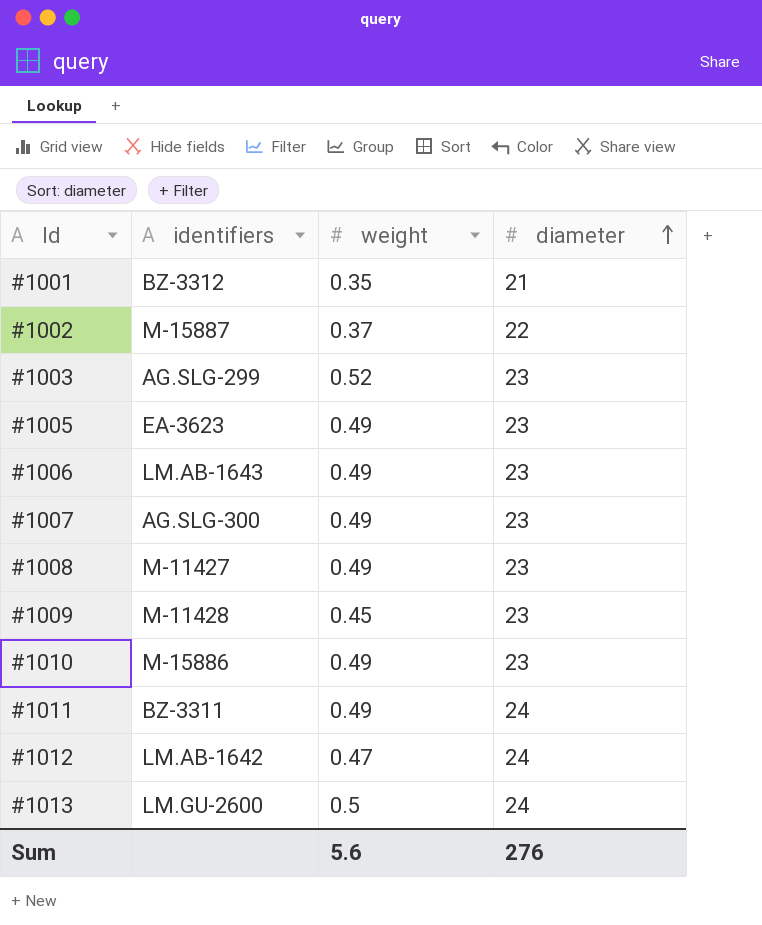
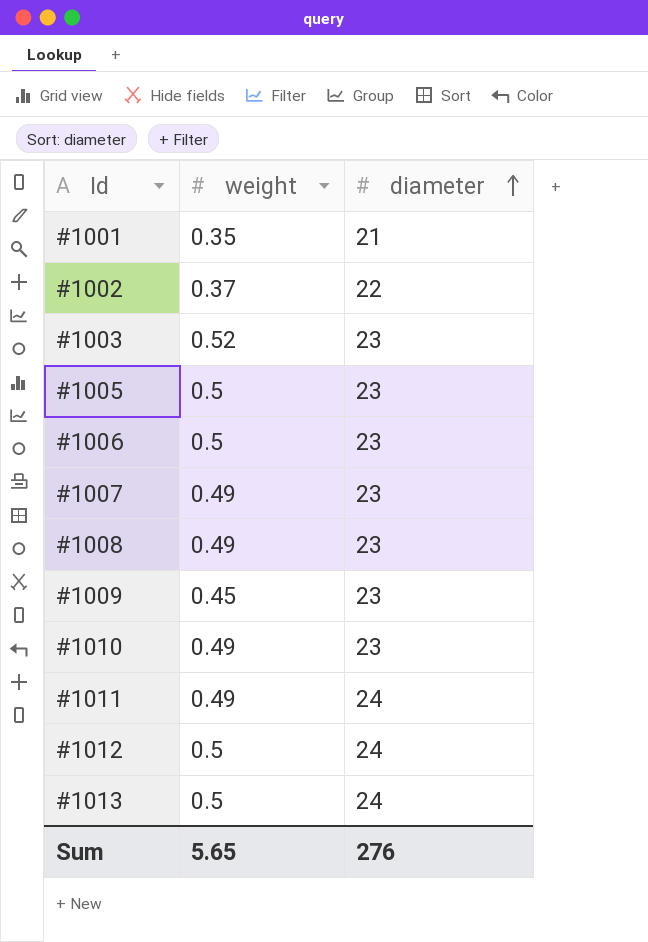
column identifiers | position: 2 -> none
#1005 | weight: 0.49 -> 0.5
#1006 | weight: 0.49 -> 0.5
#1012 | weight: 0.47 -> 0.5
Sum | weight: 5.6 -> 5.65

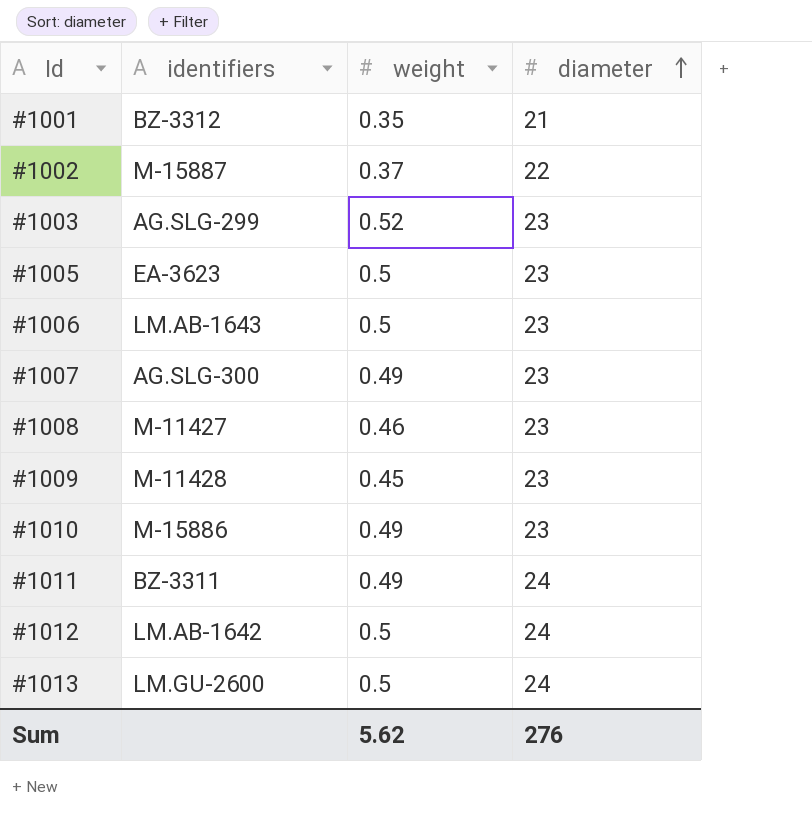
column identifiers | position: none -> 2
#1008 | weight: 0.49 -> 0.46
Sum | weight: 5.65 -> 5.62

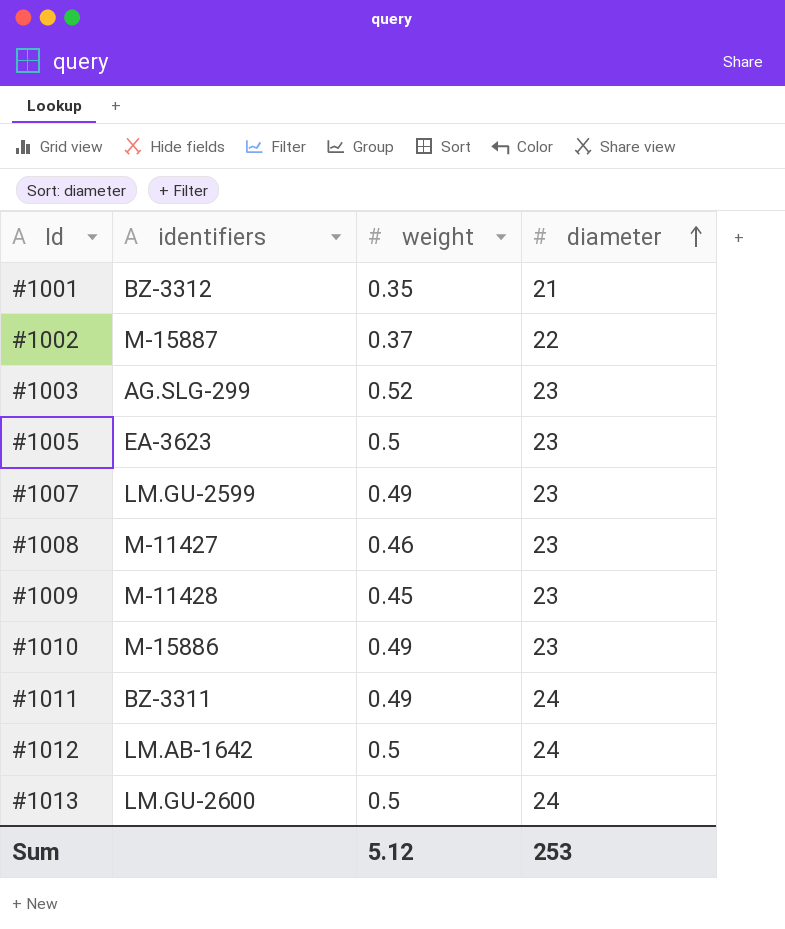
row #1006: LM.AB-1643 | 0.5 | 23 -> none
#1007 | identifiers: AG.SLG-300 -> LM.GU-2599
Sum | weight: 5.62 -> 5.12
Sum | diameter: 276 -> 253

